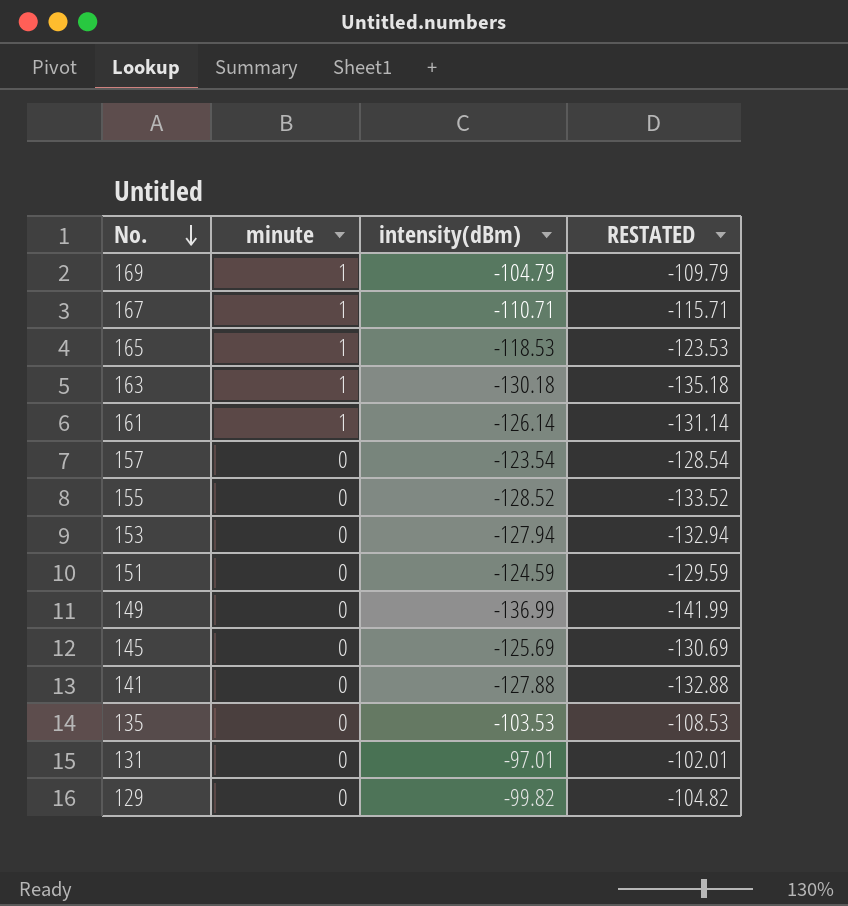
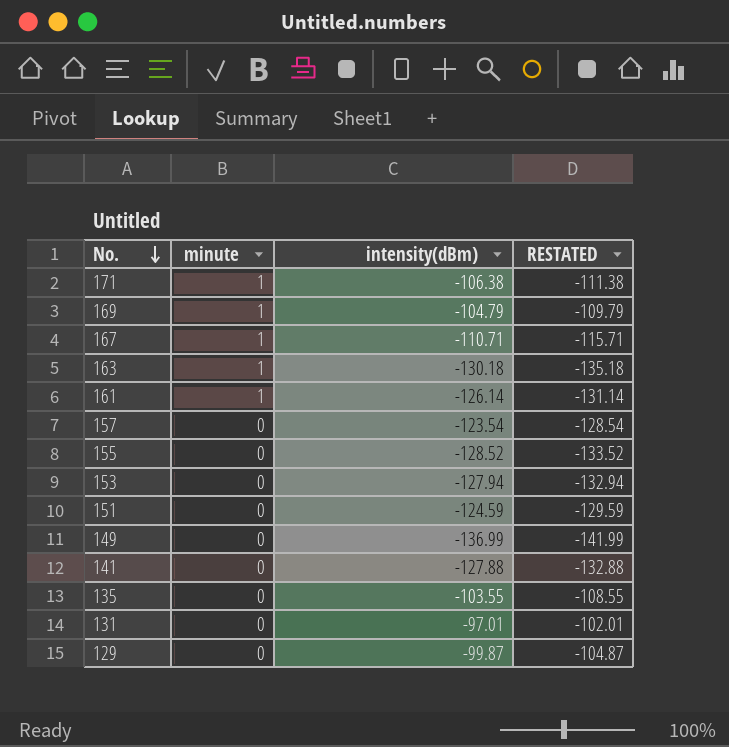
row 165: 1 | -118.53 | -123.53 -> none
row 145: 0 | -125.69 | -130.69 -> none
row 171: none -> 1 | -106.38 | -111.38
135 | intensity(dBm): -103.53 -> -103.55
135 | RESTATED: -108.53 -> -108.55
129 | intensity(dBm): -99.82 -> -99.87
129 | RESTATED: -104.82 -> -104.87

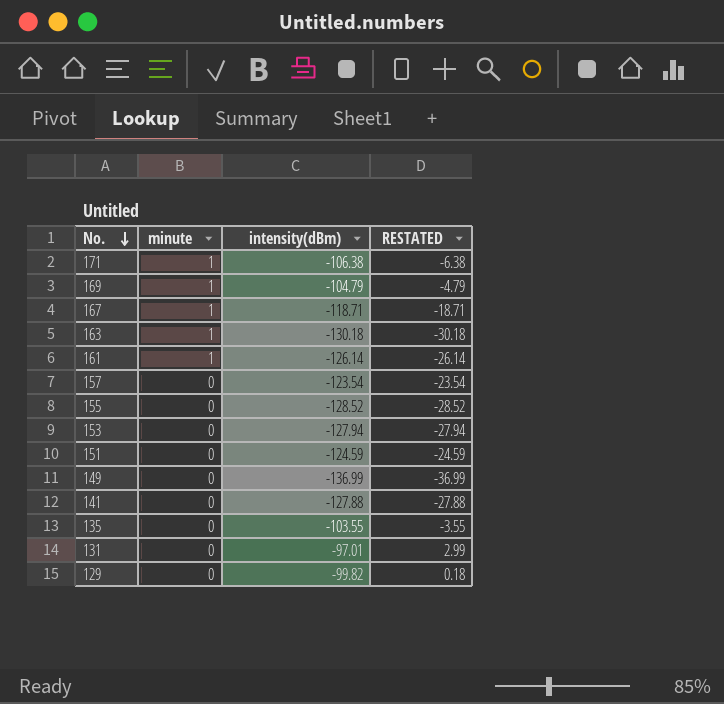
column RESTATED | formula: [intensity(dBm)] - 5 -> [intensity(dBm)] + 100
167 | intensity(dBm): -110.71 -> -118.71
129 | intensity(dBm): -99.87 -> -99.82

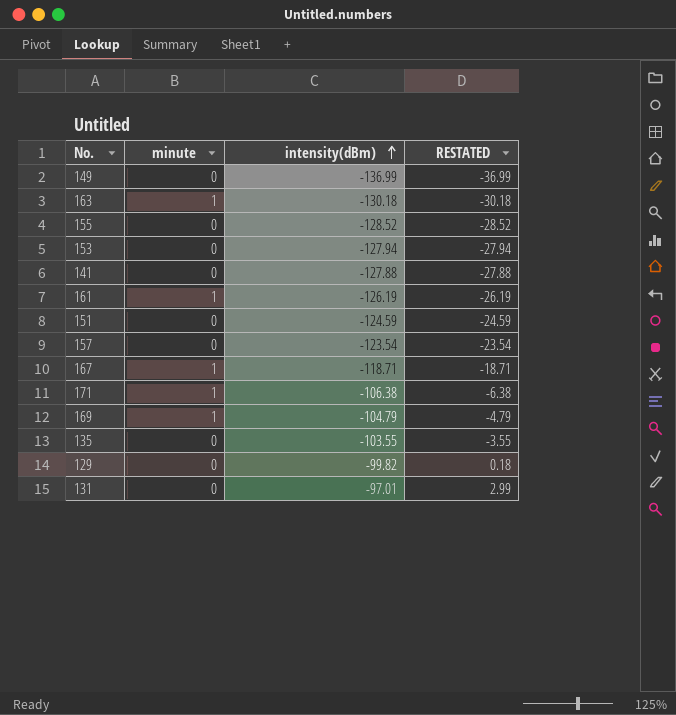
row order: No. descending -> intensity(dBm) ascending
161 | intensity(dBm): -126.14 -> -126.19
161 | RESTATED: -26.14 -> -26.19

